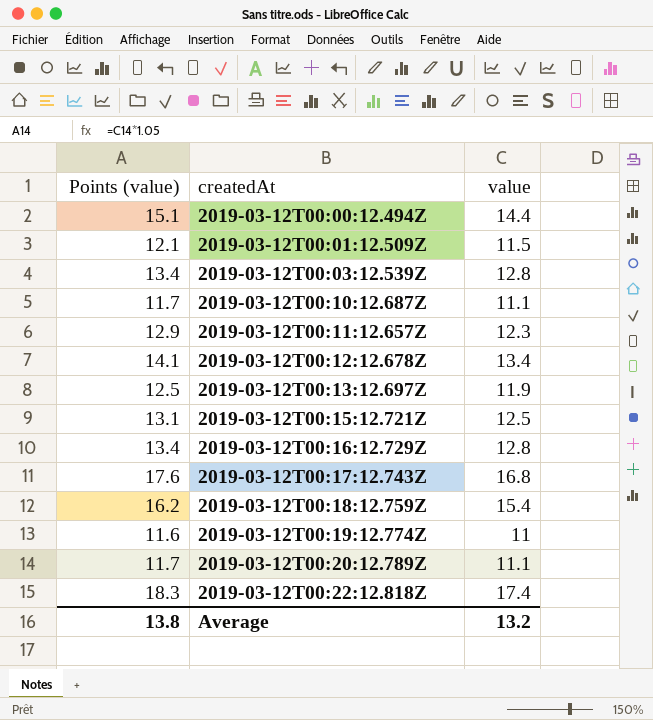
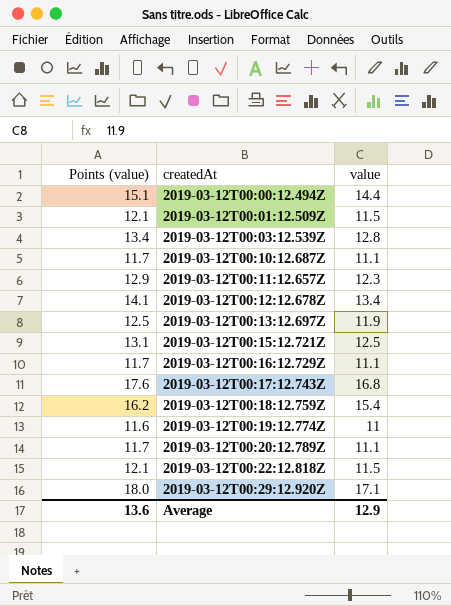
2019-03-12T00:16:12.729Z | Points (value): 13.4 -> 11.7
2019-03-12T00:16:12.729Z | value: 12.8 -> 11.1
2019-03-12T00:22:12.818Z | Points (value): 18.3 -> 12.1
2019-03-12T00:22:12.818Z | value: 17.4 -> 11.5
row 2019-03-12T00:29:12.920Z: none -> 18.0 | 17.1
Average | Points (value): 13.8 -> 13.6
Average | value: 13.2 -> 12.9

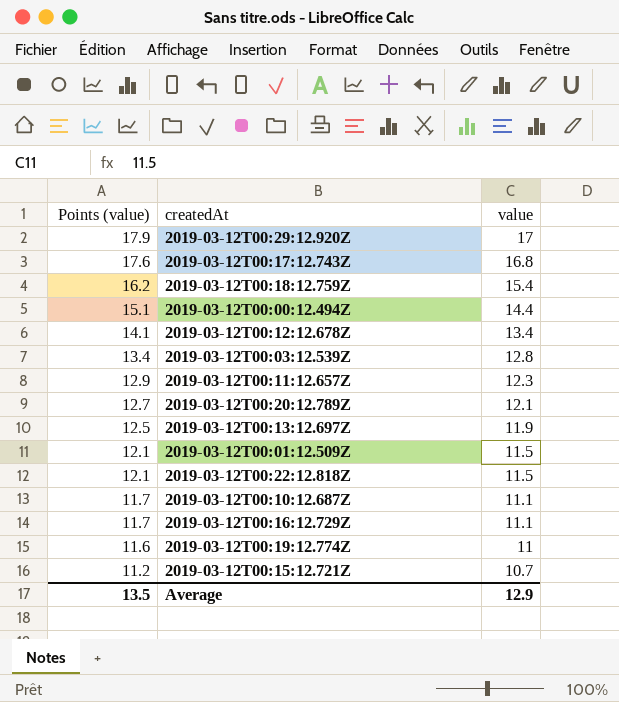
row order: createdAt ascending -> Points (value) descending
2019-03-12T00:29:12.920Z | Points (value): 18.0 -> 17.9
2019-03-12T00:29:12.920Z | value: 17.1 -> 17
2019-03-12T00:20:12.789Z | Points (value): 11.7 -> 12.7
2019-03-12T00:20:12.789Z | value: 11.1 -> 12.1
2019-03-12T00:15:12.721Z | Points (value): 13.1 -> 11.2
2019-03-12T00:15:12.721Z | value: 12.5 -> 10.7
Average | Points (value): 13.6 -> 13.5

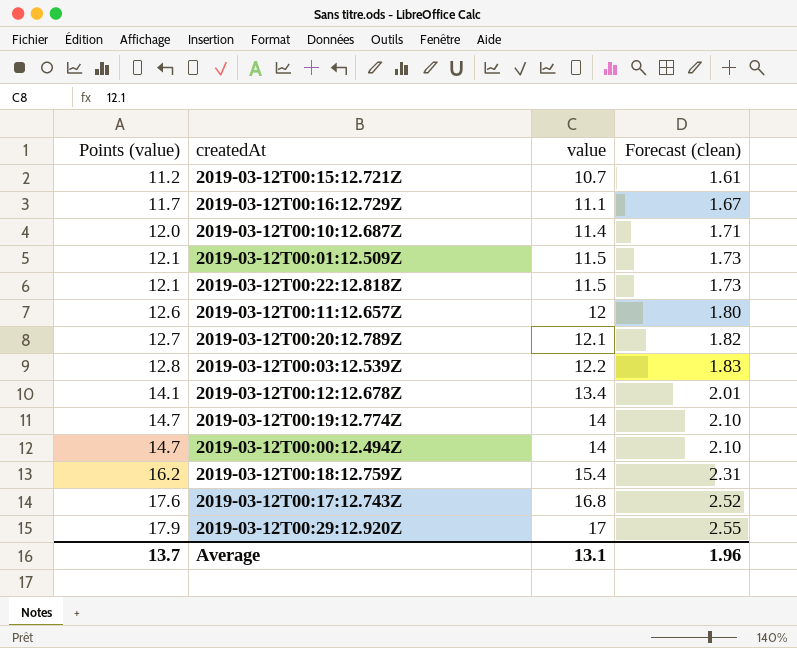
row order: Points (value) descending -> Points (value) ascending
column Forecast (clean) | formula: none -> [value] * 0.15
row 2019-03-12T00:13:12.697Z: 12.5 | 11.9 -> none
2019-03-12T00:10:12.687Z | Points (value): 11.7 -> 12.0
2019-03-12T00:10:12.687Z | value: 11.1 -> 11.4
2019-03-12T00:11:12.657Z | Points (value): 12.9 -> 12.6
2019-03-12T00:11:12.657Z | value: 12.3 -> 12
2019-03-12T00:03:12.539Z | Points (value): 13.4 -> 12.8
2019-03-12T00:03:12.539Z | value: 12.8 -> 12.2
2019-03-12T00:19:12.774Z | Points (value): 11.6 -> 14.7
2019-03-12T00:19:12.774Z | value: 11 -> 14
2019-03-12T00:00:12.494Z | Points (value): 15.1 -> 14.7
2019-03-12T00:00:12.494Z | value: 14.4 -> 14
Average | Points (value): 13.5 -> 13.7
Average | value: 12.9 -> 13.1

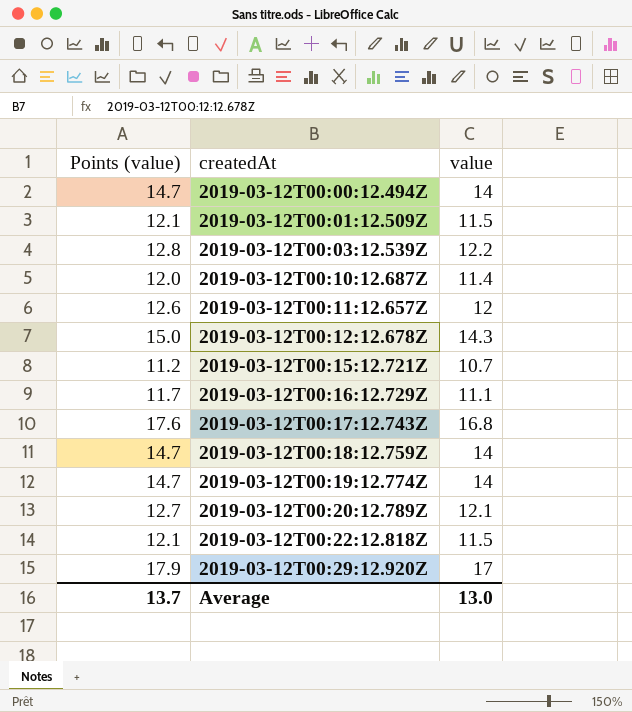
row order: Points (value) ascending -> createdAt ascending
column Forecast (clean) | formula: [value] * 0.15 -> none
2019-03-12T00:12:12.678Z | Points (value): 14.1 -> 15.0
2019-03-12T00:12:12.678Z | value: 13.4 -> 14.3
2019-03-12T00:18:12.759Z | Points (value): 16.2 -> 14.7
2019-03-12T00:18:12.759Z | value: 15.4 -> 14
Average | value: 13.1 -> 13.0

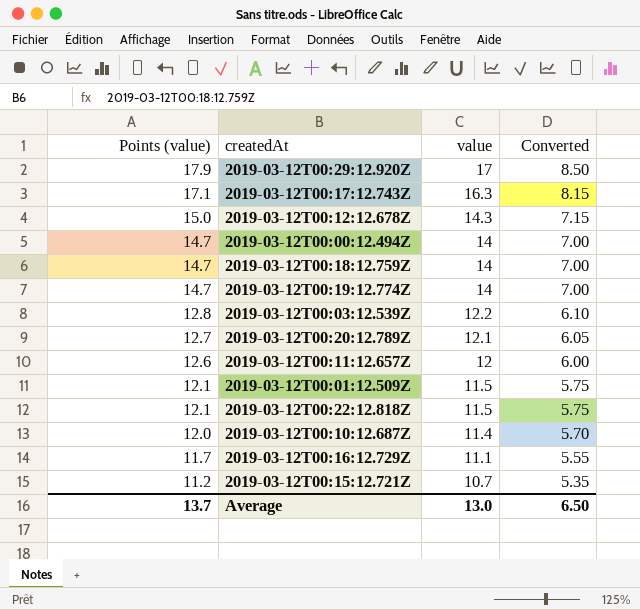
row order: createdAt ascending -> Points (value) descending
column Converted | formula: none -> [value] * 0.5
2019-03-12T00:17:12.743Z | Points (value): 17.6 -> 17.1
2019-03-12T00:17:12.743Z | value: 16.8 -> 16.3

